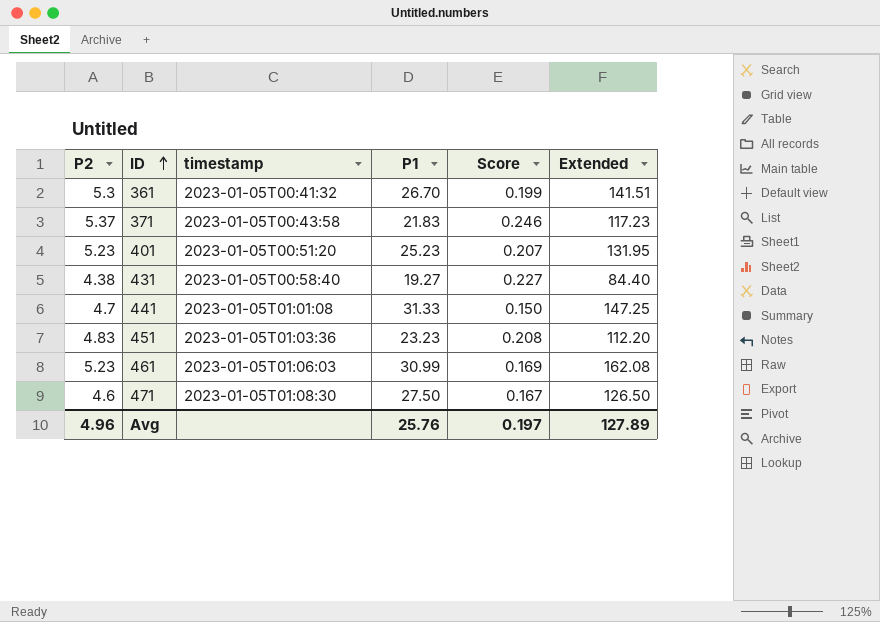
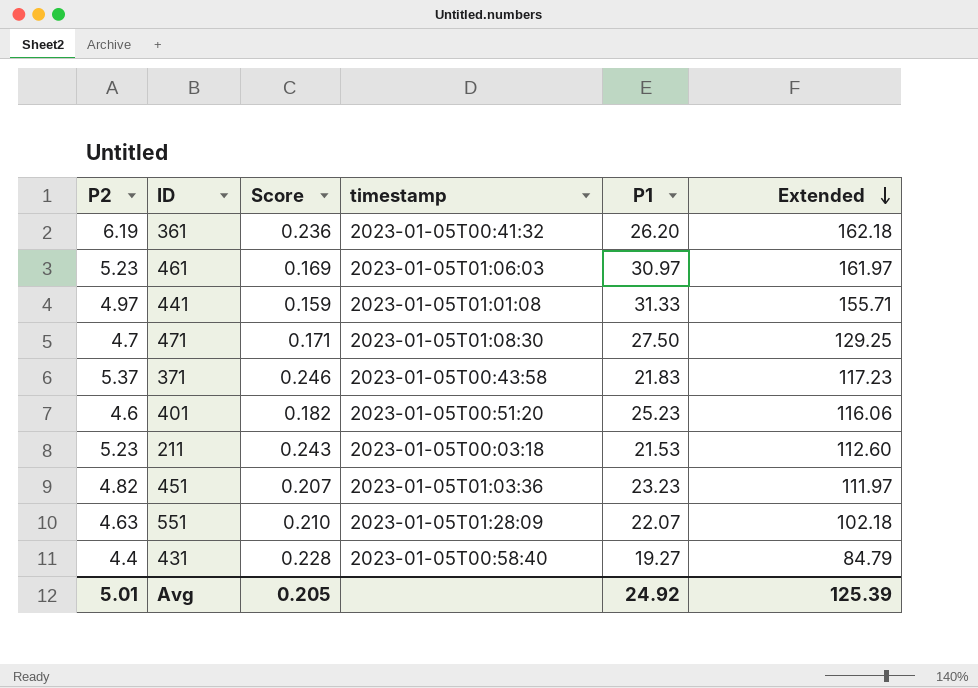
row order: ID ascending -> Extended descending
column Score | position: 5 -> 3
361 | P2: 5.3 -> 6.19
361 | Score: 0.199 -> 0.236
361 | P1: 26.70 -> 26.20
361 | Extended: 141.51 -> 162.18
461 | P1: 30.99 -> 30.97
461 | Extended: 162.08 -> 161.97
441 | P2: 4.7 -> 4.97
441 | Score: 0.150 -> 0.159
441 | Extended: 147.25 -> 155.71
471 | P2: 4.6 -> 4.7
471 | Score: 0.167 -> 0.171
471 | Extended: 126.50 -> 129.25
401 | P2: 5.23 -> 4.6
401 | Score: 0.207 -> 0.182
401 | Extended: 131.95 -> 116.06
row 211: none -> 5.23 | 0.243 | 2023-01-05T00:03:18 | 21.53 | 112.60
451 | P2: 4.83 -> 4.82
451 | Score: 0.208 -> 0.207
451 | Extended: 112.20 -> 111.97
row 551: none -> 4.63 | 0.210 | 2023-01-05T01:28:09 | 22.07 | 102.18
431 | P2: 4.38 -> 4.4
431 | Score: 0.227 -> 0.228
431 | Extended: 84.40 -> 84.79
Avg | P2: 4.96 -> 5.01
Avg | Score: 0.197 -> 0.205
Avg | P1: 25.76 -> 24.92
Avg | Extended: 127.89 -> 125.39

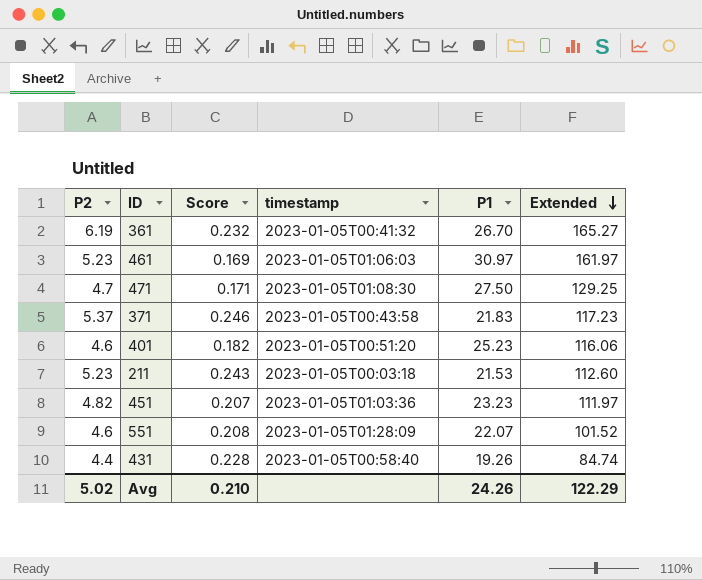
row 441: 4.97 | 0.159 | 2023-01-05T01:01:08 | 31.33 | 155.71 -> none
361 | Score: 0.236 -> 0.232
361 | P1: 26.20 -> 26.70
361 | Extended: 162.18 -> 165.27
551 | P2: 4.63 -> 4.6
551 | Score: 0.210 -> 0.208
551 | Extended: 102.18 -> 101.52
431 | P1: 19.27 -> 19.26
431 | Extended: 84.79 -> 84.74
Avg | P2: 5.01 -> 5.02
Avg | Score: 0.205 -> 0.210
Avg | P1: 24.92 -> 24.26
Avg | Extended: 125.39 -> 122.29

